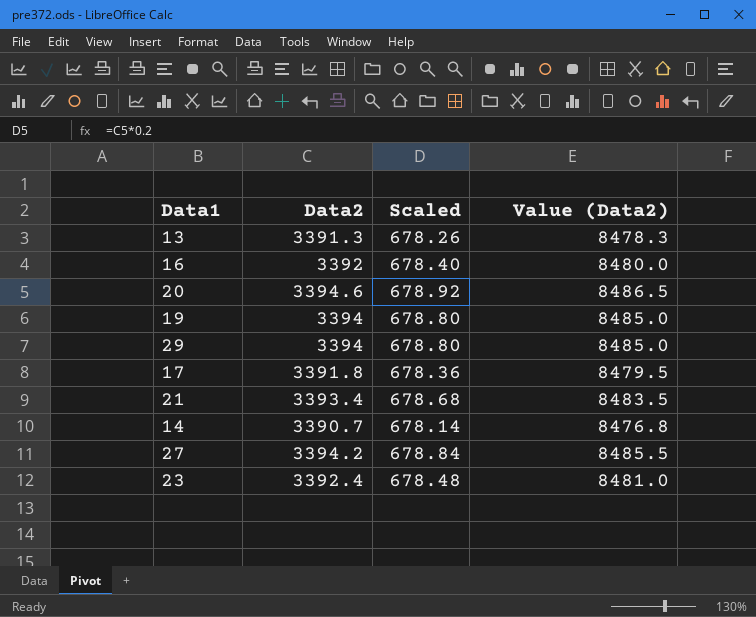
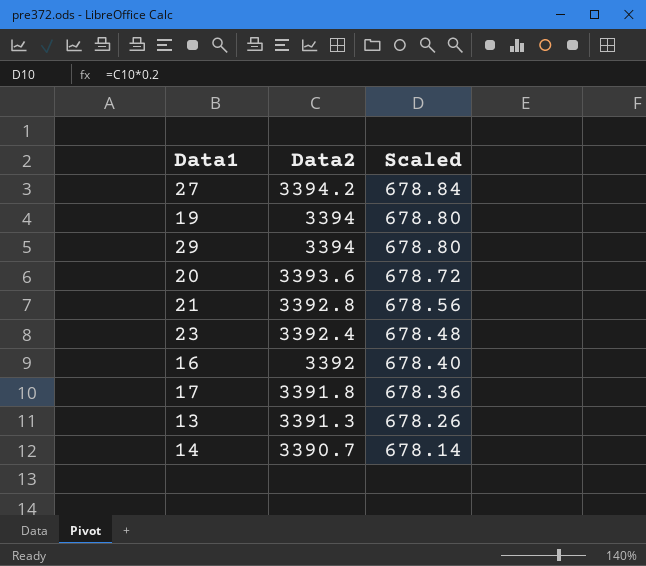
row order: none -> Data2 descending
column Value (Data2) | formula: [Data2] * 2.5 -> none
20 | Data2: 3394.6 -> 3393.6
20 | Scaled: 678.92 -> 678.72
21 | Data2: 3393.4 -> 3392.8
21 | Scaled: 678.68 -> 678.56

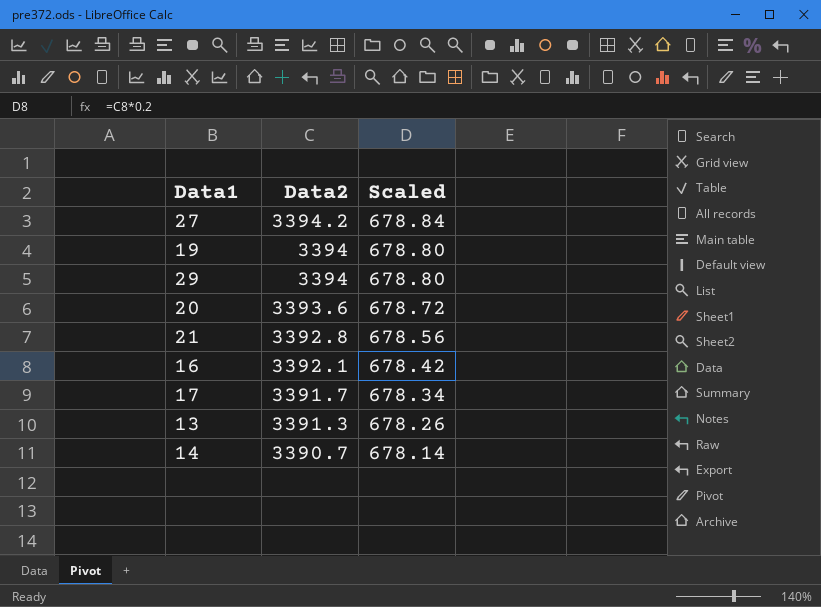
row 23: 3392.4 | 678.48 -> none
16 | Data2: 3392 -> 3392.1
16 | Scaled: 678.40 -> 678.42
17 | Data2: 3391.8 -> 3391.7
17 | Scaled: 678.36 -> 678.34

